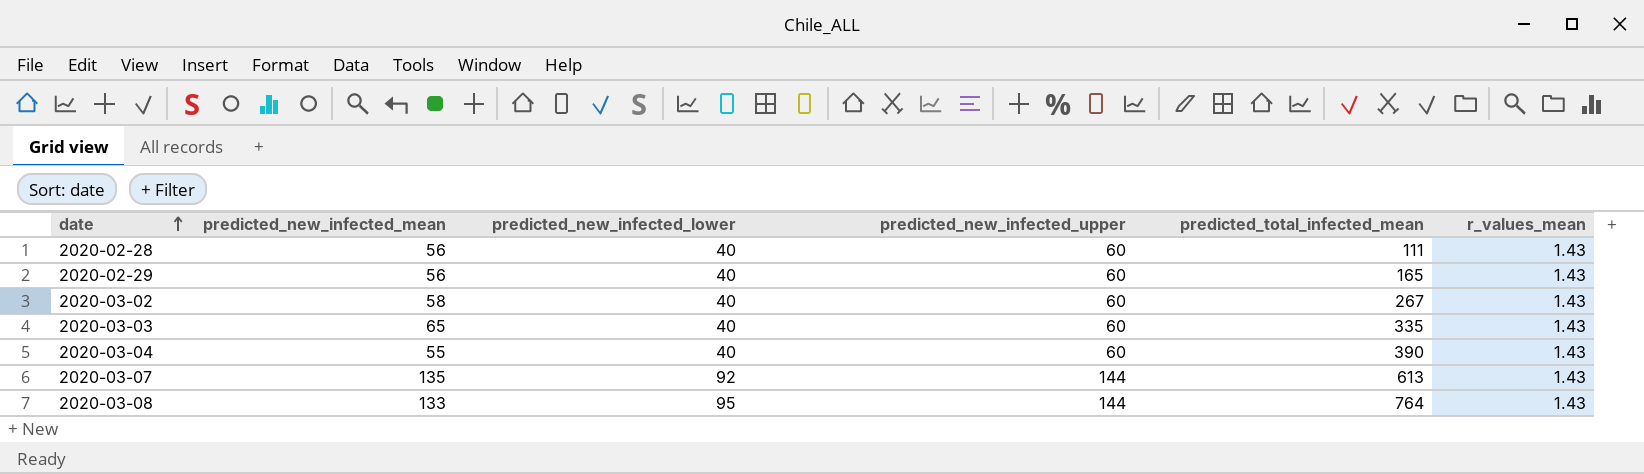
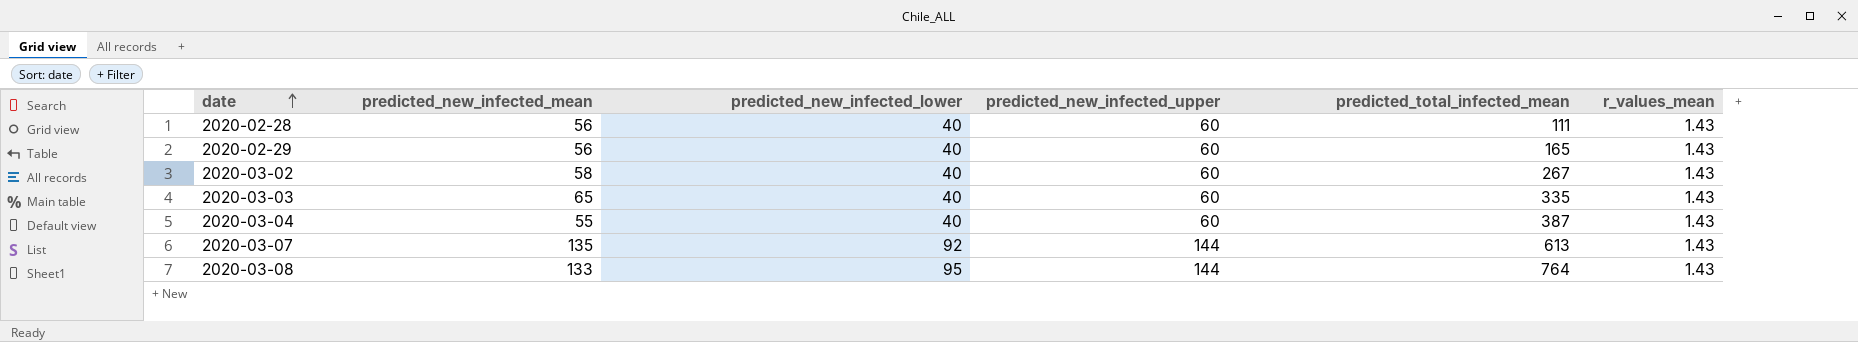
2020-03-04 | predicted_total_infected_mean: 390 -> 387

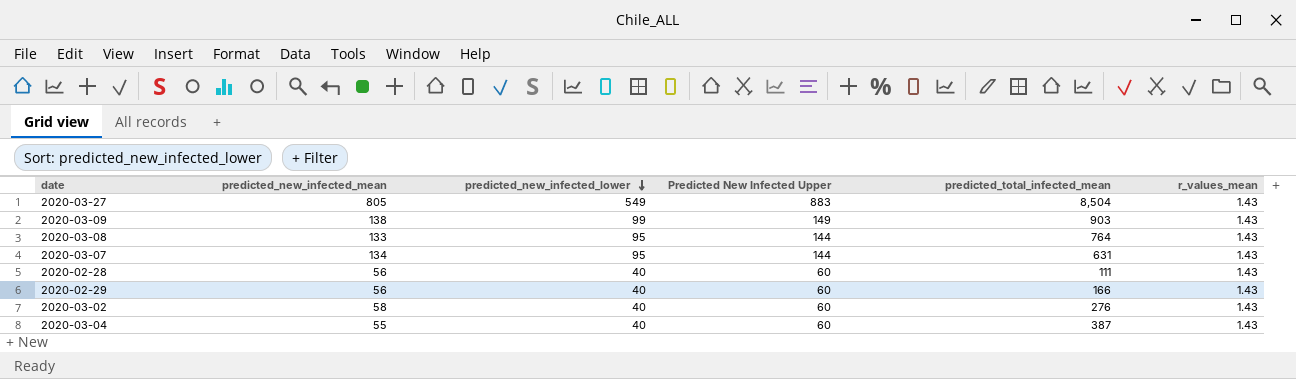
row order: date ascending -> predicted_new_infected_lower descending
column name: predicted_new_infected_upper -> Predicted New Infected Upper
row 2020-03-03: 65 | 40 | 60 | 335 | 1.43 -> none
row 2020-03-27: none -> 805 | 549 | 883 | 8,504 | 1.43
row 2020-03-09: none -> 138 | 99 | 149 | 903 | 1.43
2020-03-07 | predicted_new_infected_mean: 135 -> 134
2020-03-07 | predicted_new_infected_lower: 92 -> 95
2020-03-07 | predicted_total_infected_mean: 613 -> 631
2020-02-29 | predicted_total_infected_mean: 165 -> 166
2020-03-02 | predicted_total_infected_mean: 267 -> 276

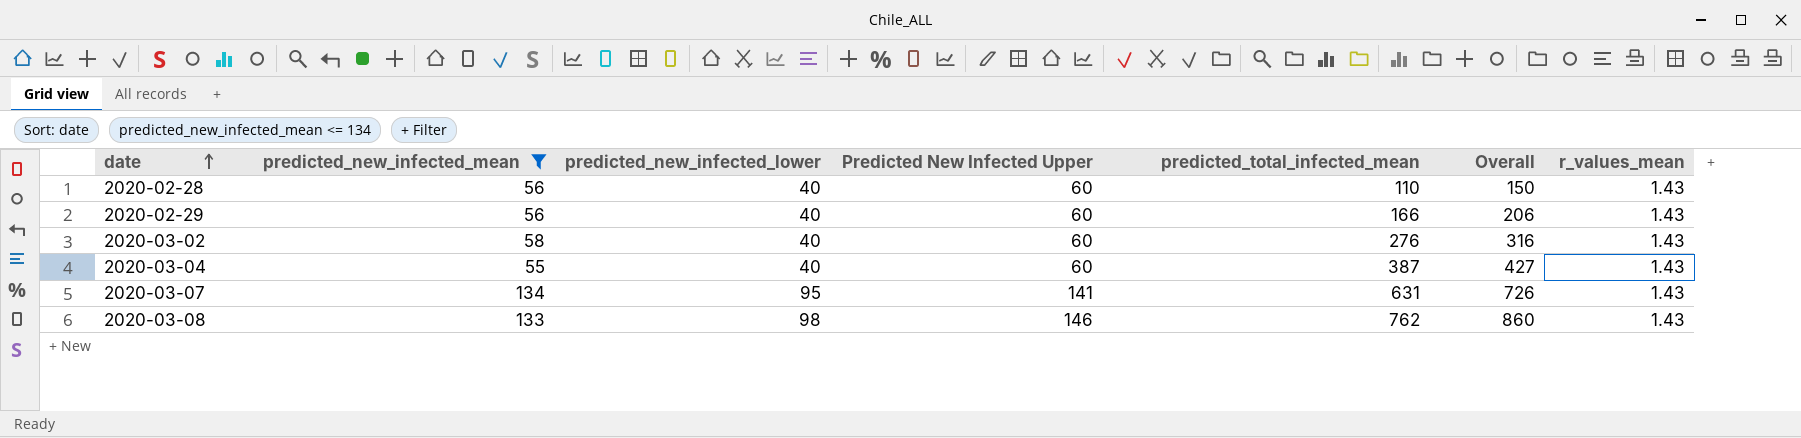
filter: none -> predicted_new_infected_mean <= 134
row order: predicted_new_infected_lower descending -> date ascending
column Overall | formula: none -> [predicted_new_infected_lower] + [predicted_total_infected_mean]
2020-02-28 | predicted_total_infected_mean: 111 -> 110
2020-03-07 | Predicted New Infected Upper: 144 -> 141
2020-03-08 | predicted_new_infected_lower: 95 -> 98
2020-03-08 | Predicted New Infected Upper: 144 -> 146
2020-03-08 | predicted_total_infected_mean: 764 -> 762

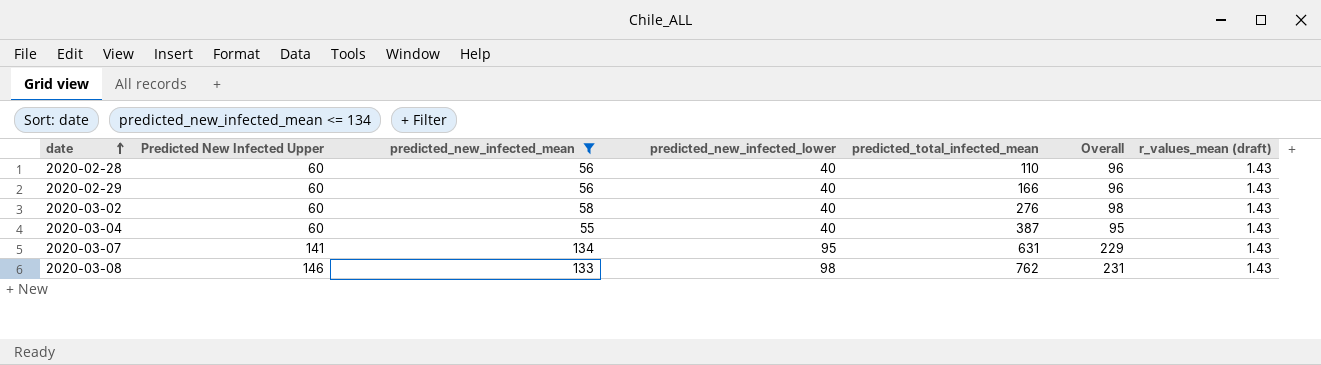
column Predicted New Infected Upper | position: 4 -> 2
column Overall | formula: [predicted_new_infected_lower] + [predicted_total_infected_mean] -> [predicted_new_infected_mean] + [predicted_new_infected_lower]
column name: r_values_mean -> r_values_mean (draft)

